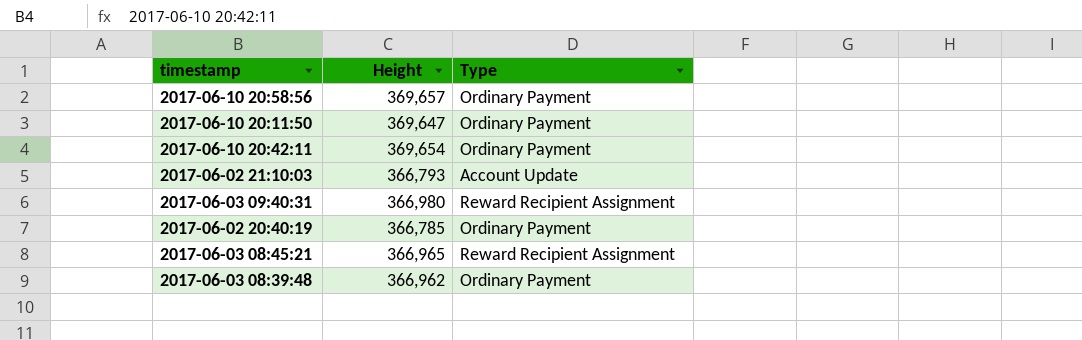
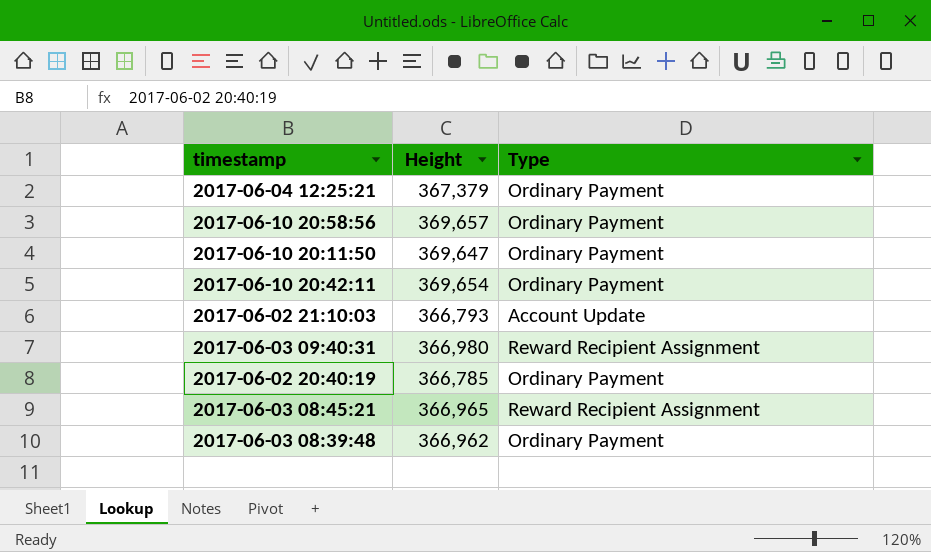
row 2017-06-04 12:25:21: none -> 367,379 | Ordinary Payment

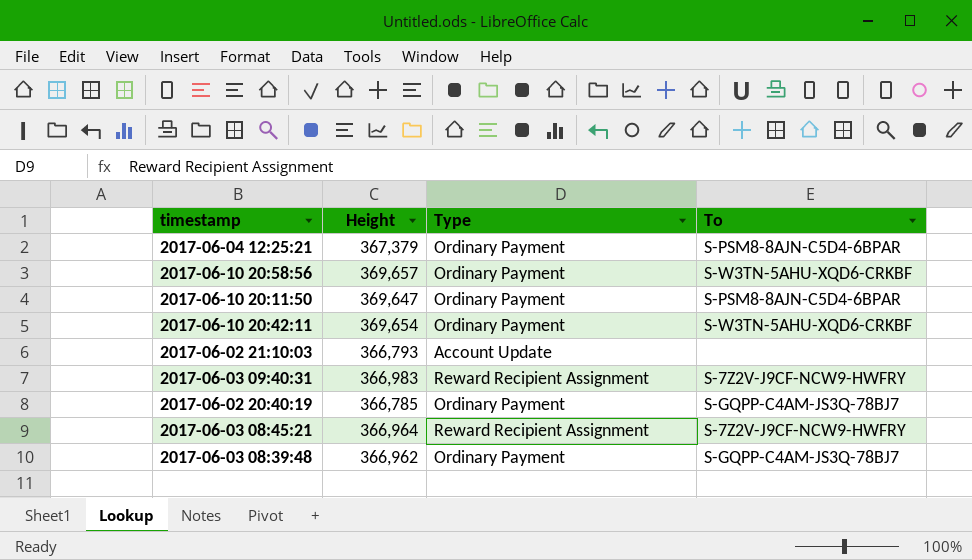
column To | position: none -> 4
2017-06-03 09:40:31 | Height: 366,980 -> 366,983
2017-06-03 08:45:21 | Height: 366,965 -> 366,964

